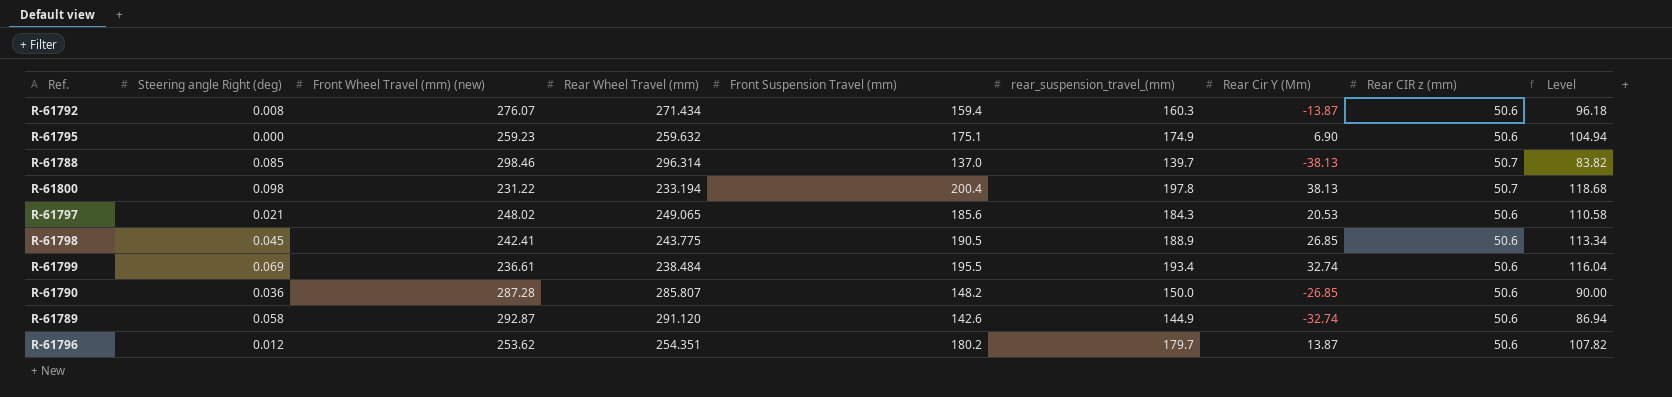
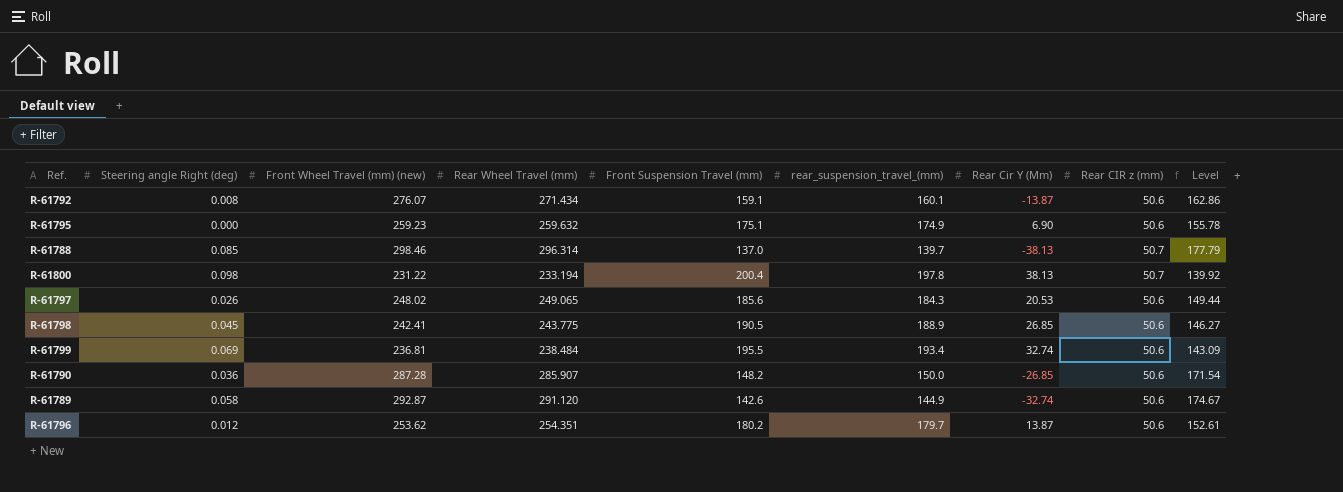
column Level | formula: [rear_suspension_travel_(mm)] * 0.6 -> [Rear Wheel Travel (mm)] * 0.6
R-61792 | Front Suspension Travel (mm): 159.4 -> 159.1
R-61792 | rear_suspension_travel_(mm): 160.3 -> 160.1
R-61797 | Steering angle Right (deg): 0.021 -> 0.026
R-61799 | Front Wheel Travel (mm) (new): 236.61 -> 236.81
R-61790 | Rear Wheel Travel (mm): 285.807 -> 285.907

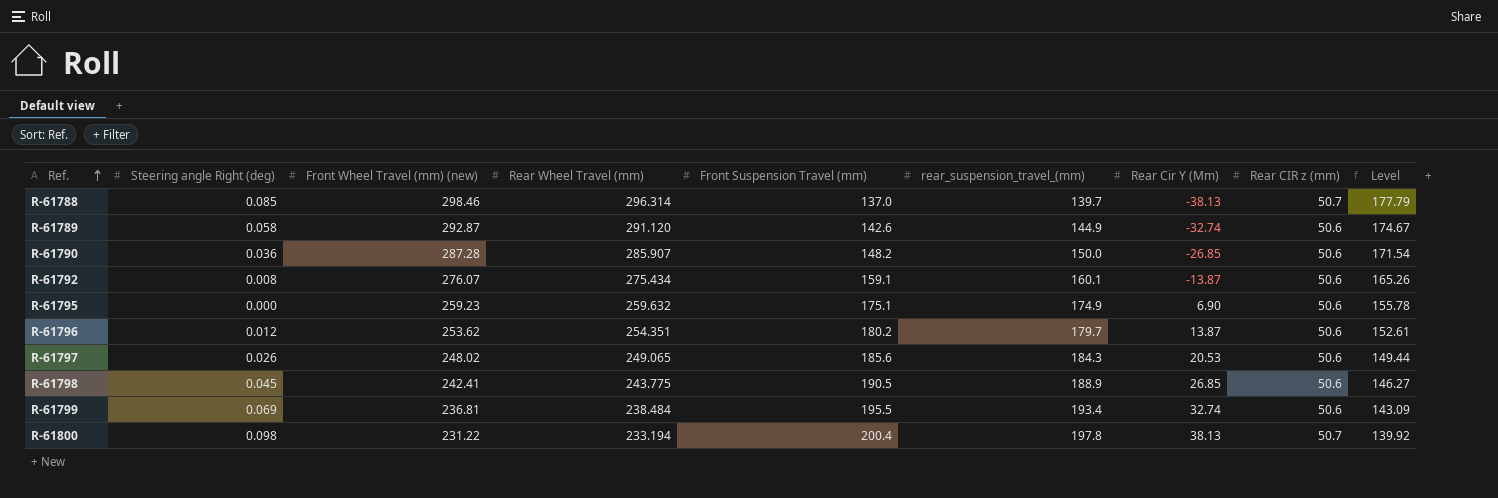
row order: none -> Ref. ascending
R-61792 | Rear Wheel Travel (mm): 271.434 -> 275.434
R-61792 | Level: 162.86 -> 165.26

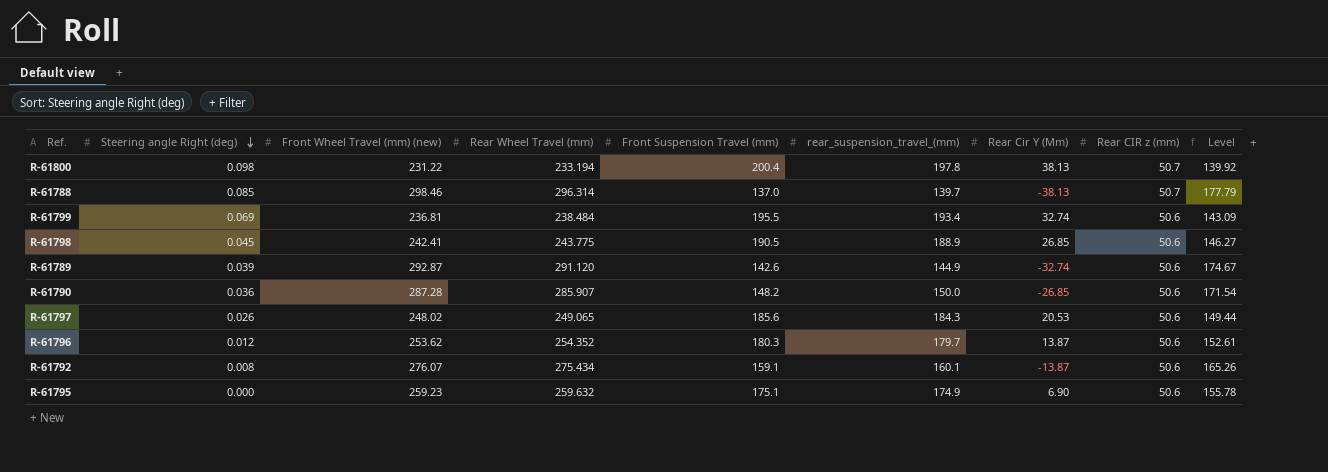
row order: Ref. ascending -> Steering angle Right (deg) descending
R-61789 | Steering angle Right (deg): 0.058 -> 0.039
R-61796 | Rear Wheel Travel (mm): 254.351 -> 254.352
R-61796 | Front Suspension Travel (mm): 180.2 -> 180.3

